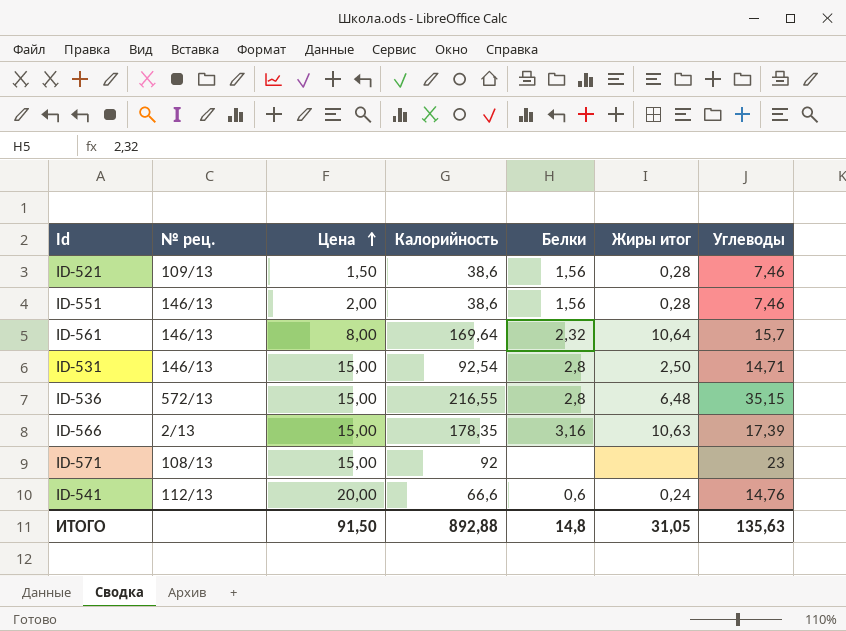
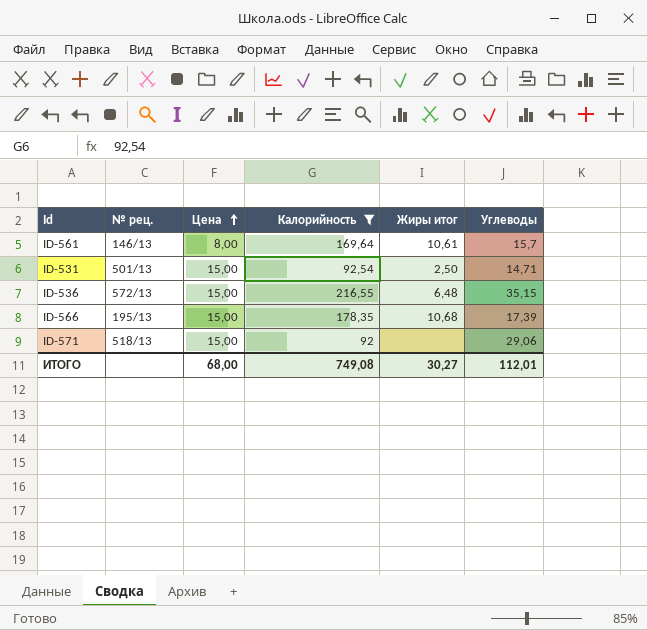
filter: none -> Калорийность >= 92
column Белки | position: 5 -> none
ID-561 | Жиры итог: 10,64 -> 10,61
ID-531 | № рец.: 146/13 -> 501/13
ID-566 | № рец.: 2/13 -> 195/13
ID-566 | Жиры итог: 10,63 -> 10,68
ID-571 | № рец.: 108/13 -> 518/13
ID-571 | Углеводы: 23 -> 29,06
ИТОГО | Цена: 91,50 -> 68,00
ИТОГО | Калорийность: 892,88 -> 749,08
ИТОГО | Жиры итог: 31,05 -> 30,27
ИТОГО | Углеводы: 135,63 -> 112,01

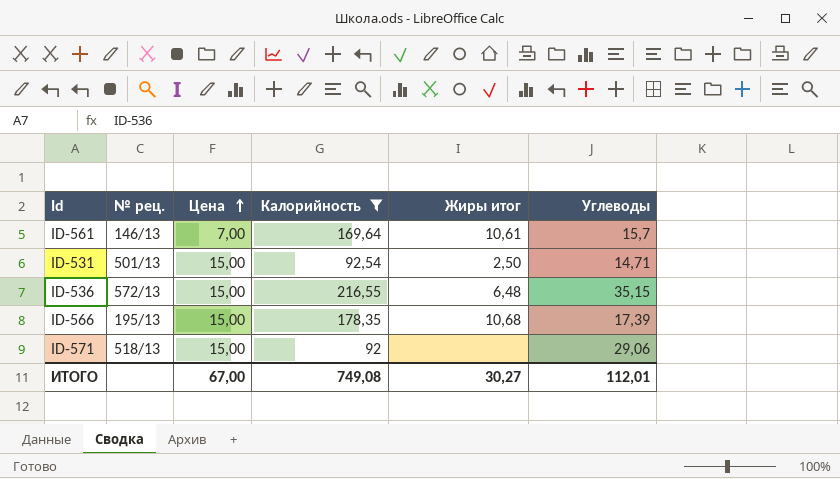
ID-561 | Цена: 8,00 -> 7,00
ИТОГО | Цена: 68,00 -> 67,00

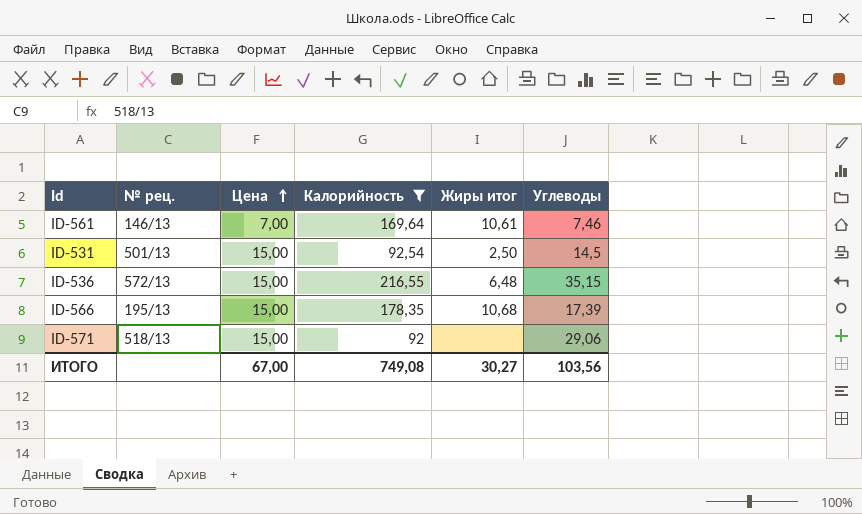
ID-561 | Углеводы: 15,7 -> 7,46
ID-531 | Углеводы: 14,71 -> 14,5
ИТОГО | Углеводы: 112,01 -> 103,56

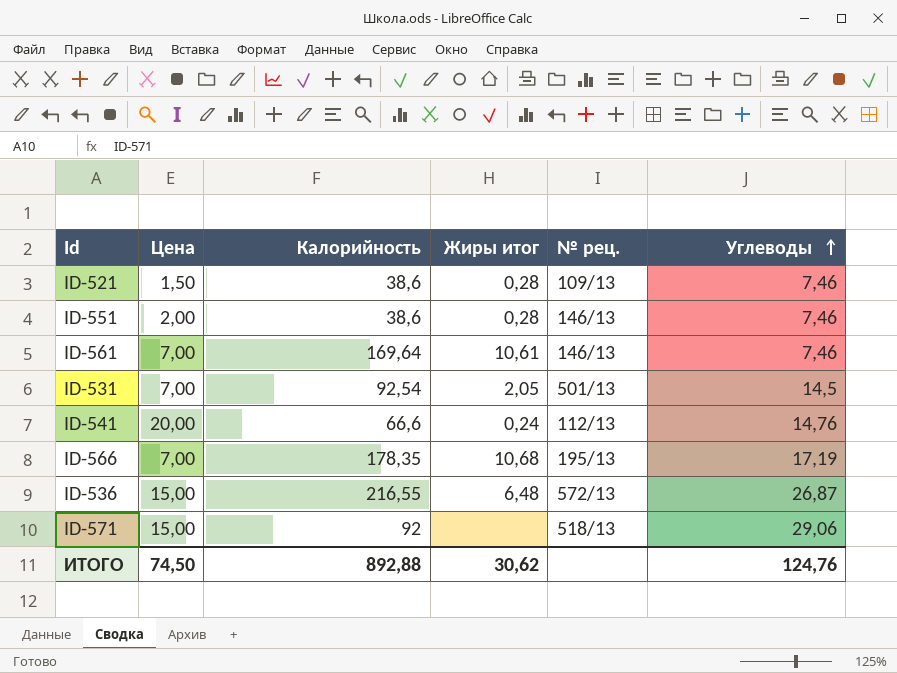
filter: Калорийность >= 92 -> none
row order: Цена ascending -> Углеводы ascending
column № рец. | position: 2 -> 5
ID-531 | Цена: 15,00 -> 7,00
ID-531 | Жиры итог: 2,50 -> 2,05
ID-566 | Цена: 15,00 -> 7,00
ID-566 | Углеводы: 17,39 -> 17,19
ID-536 | Углеводы: 35,15 -> 26,87
ИТОГО | Цена: 67,00 -> 74,50
ИТОГО | Калорийность: 749,08 -> 892,88
ИТОГО | Жиры итог: 30,27 -> 30,62
ИТОГО | Углеводы: 103,56 -> 124,76

